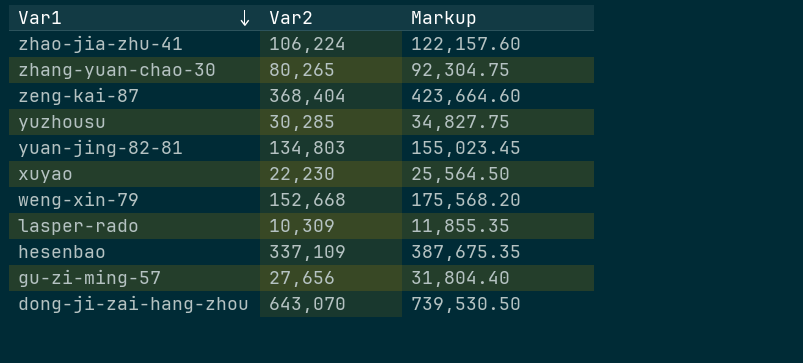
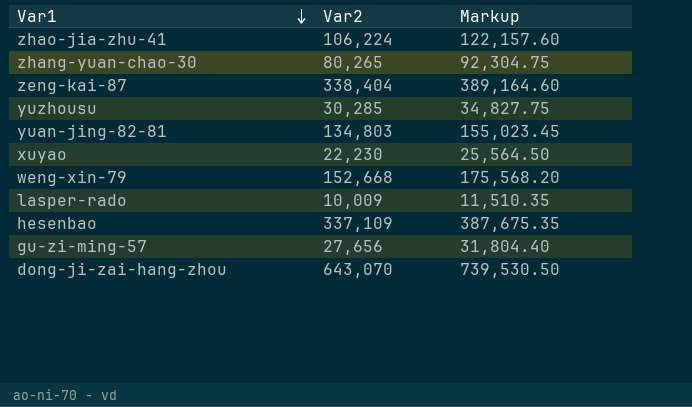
zeng-kai-87 | Var2: 368,404 -> 338,404
zeng-kai-87 | Markup: 423,664.60 -> 389,164.60
lasper-rado | Var2: 10,309 -> 10,009
lasper-rado | Markup: 11,855.35 -> 11,510.35

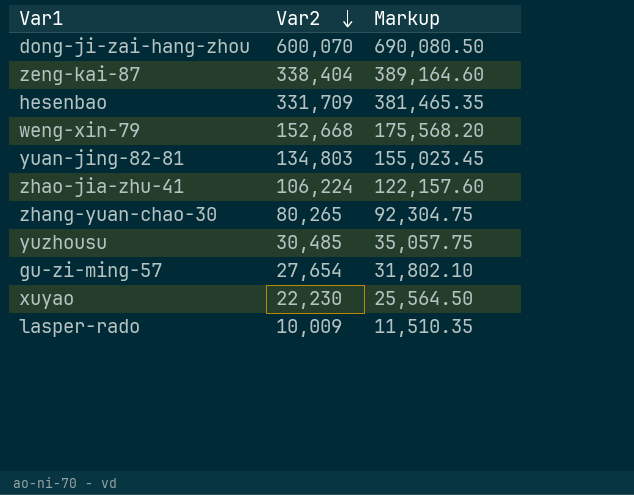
row order: Var1 descending -> Var2 descending
dong-ji-zai-hang-zhou | Var2: 643,070 -> 600,070
dong-ji-zai-hang-zhou | Markup: 739,530.50 -> 690,080.50
hesenbao | Var2: 337,109 -> 331,709
hesenbao | Markup: 387,675.35 -> 381,465.35
yuzhousu | Var2: 30,285 -> 30,485
yuzhousu | Markup: 34,827.75 -> 35,057.75
gu-zi-ming-57 | Var2: 27,656 -> 27,654
gu-zi-ming-57 | Markup: 31,804.40 -> 31,802.10

